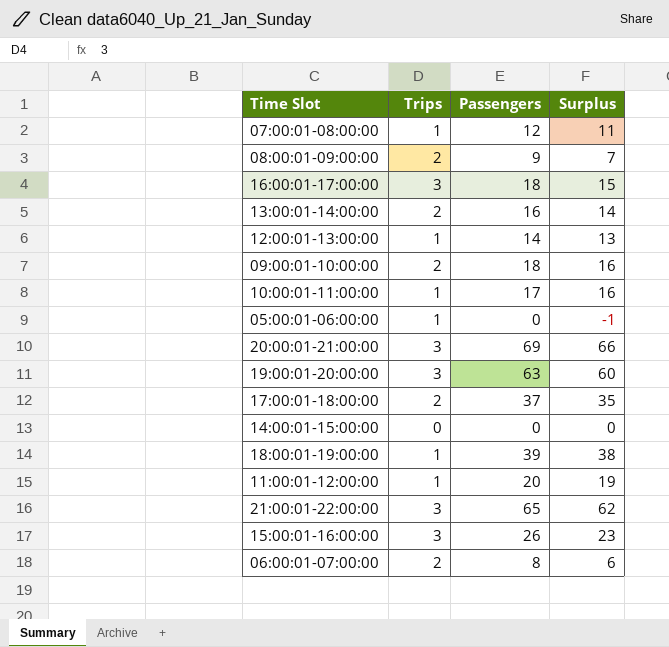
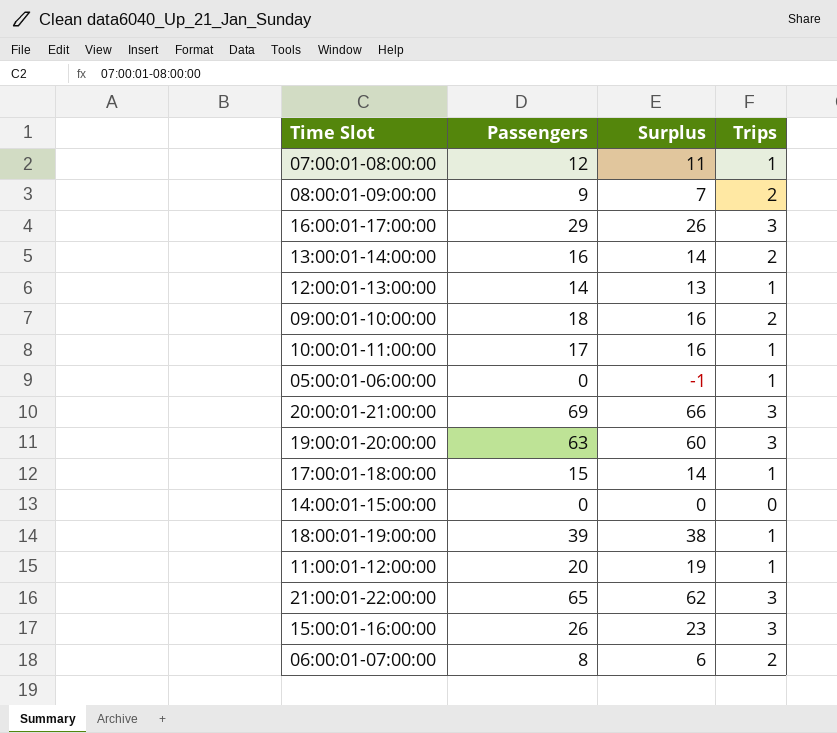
column Trips | position: 2 -> 4
16:00:01-17:00:00 | Passengers: 18 -> 29
16:00:01-17:00:00 | Surplus: 15 -> 26
17:00:01-18:00:00 | Passengers: 37 -> 15
17:00:01-18:00:00 | Surplus: 35 -> 14
17:00:01-18:00:00 | Trips: 2 -> 1

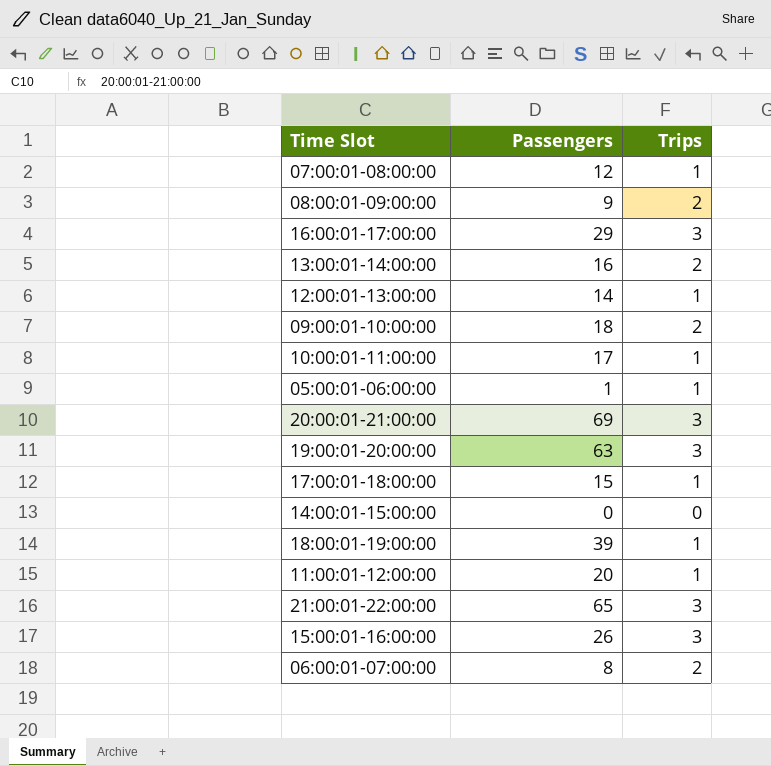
column Surplus | formula: [Passengers] - [Trips] -> none
05:00:01-06:00:00 | Passengers: 0 -> 1

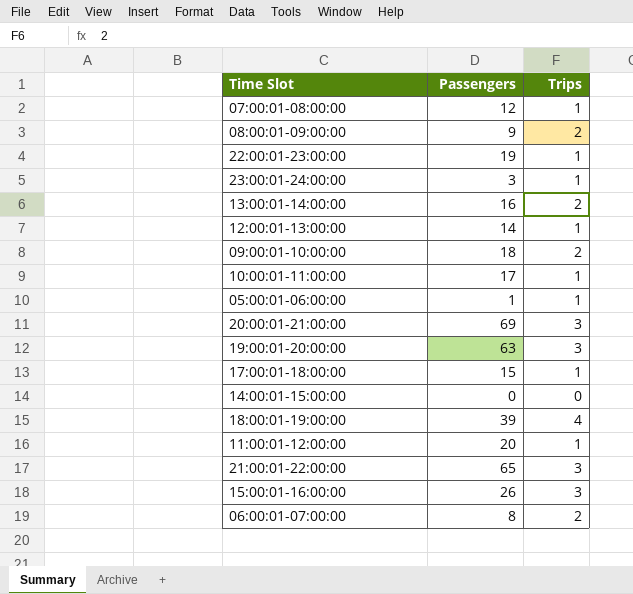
row 16:00:01-17:00:00: 29 | 3 -> none
row 22:00:01-23:00:00: none -> 19 | 1
row 23:00:01-24:00:00: none -> 3 | 1
18:00:01-19:00:00 | Trips: 1 -> 4

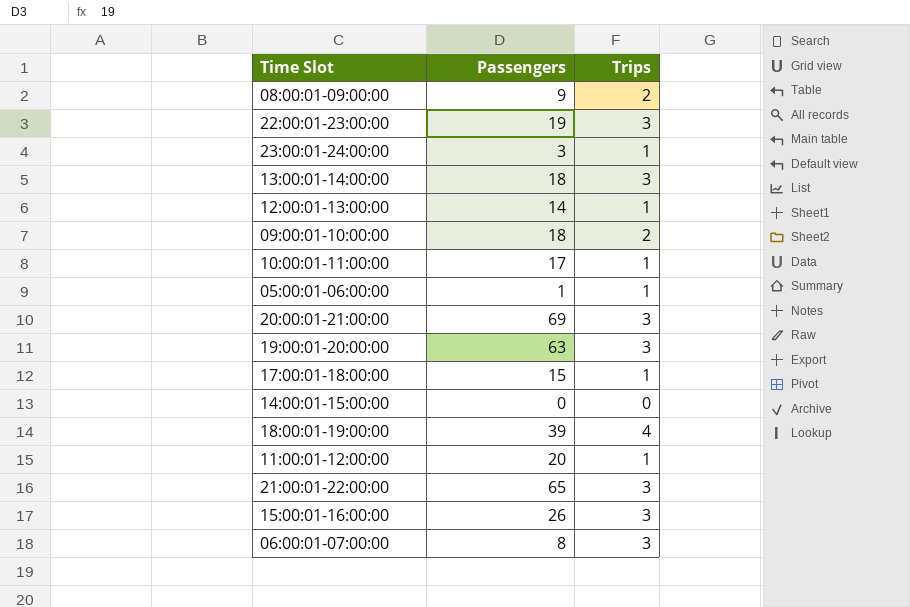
row 07:00:01-08:00:00: 12 | 1 -> none
22:00:01-23:00:00 | Trips: 1 -> 3
13:00:01-14:00:00 | Passengers: 16 -> 18
13:00:01-14:00:00 | Trips: 2 -> 3
06:00:01-07:00:00 | Trips: 2 -> 3

